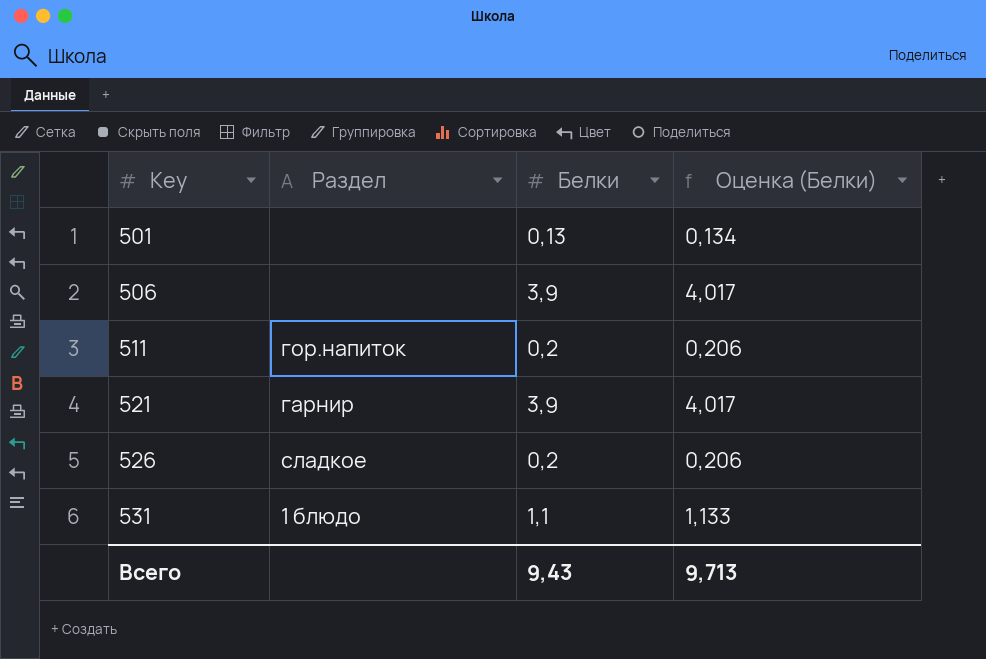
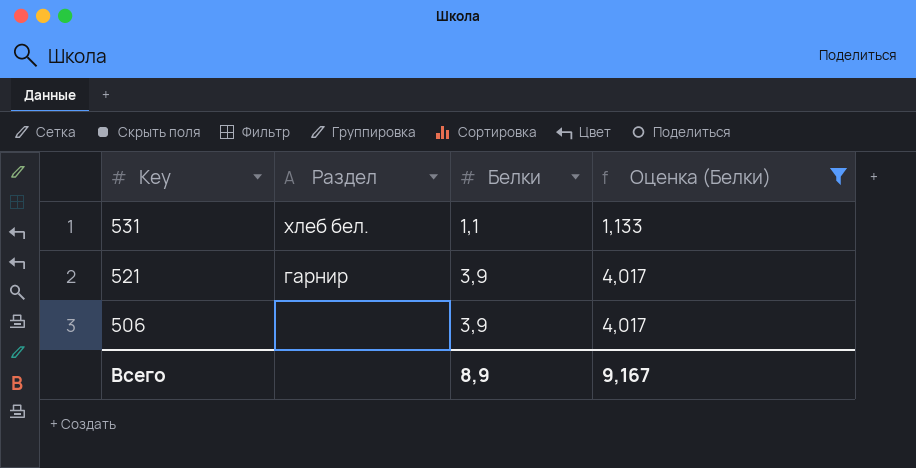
filter: none -> Оценка (Белки) >= 1,133
row order: Key ascending -> Key descending
531 | Раздел: 1 блюдо -> хлеб бел.
Всего | Белки: 9,43 -> 8,9
Всего | Оценка (Белки): 9,713 -> 9,167

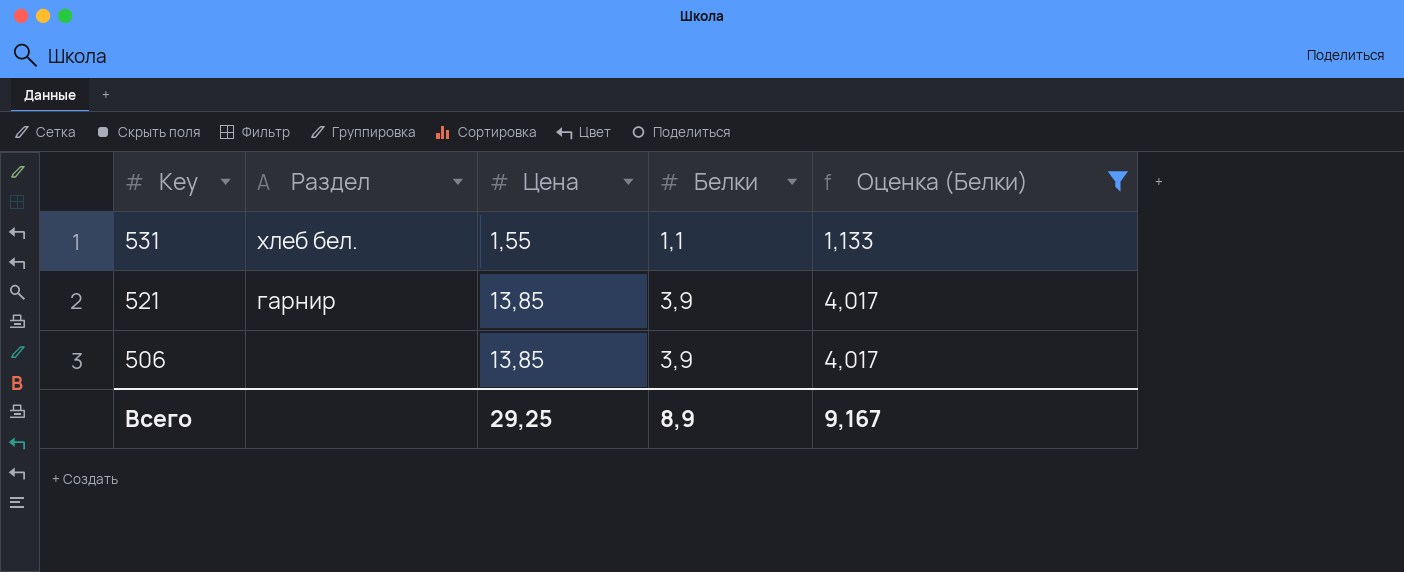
column Цена | position: none -> 3

